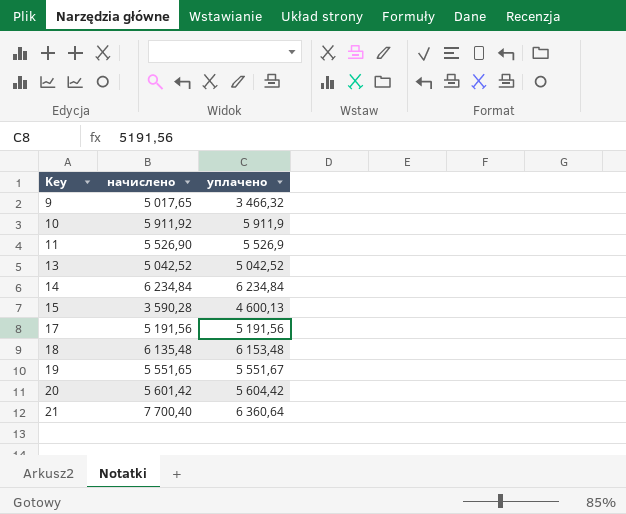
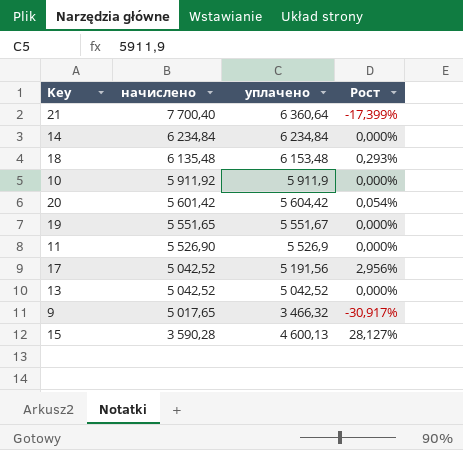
row order: Key ascending -> начислено descending
column Рост | formula: none -> ([уплачено] - [начислено]) / [начислено]
17 | начислено: 5 191,56 -> 5 042,52

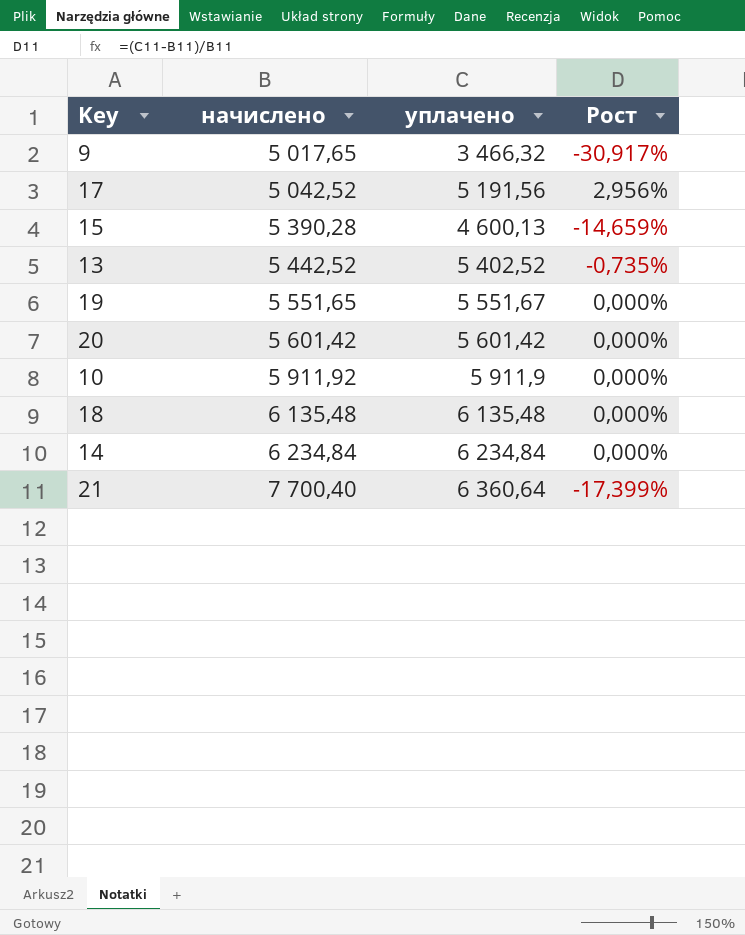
row order: начислено descending -> начислено ascending
row 11: 5 526,90 | 5 526,9 | 0,000% -> none
15 | начислено: 3 590,28 -> 5 390,28
15 | Рост: 28,127% -> -14,659%
13 | начислено: 5 042,52 -> 5 442,52
13 | уплачено: 5 042,52 -> 5 402,52
13 | Рост: 0,000% -> -0,735%
20 | уплачено: 5 604,42 -> 5 601,42
20 | Рост: 0,054% -> 0,000%
18 | уплачено: 6 153,48 -> 6 135,48
18 | Рост: 0,293% -> 0,000%

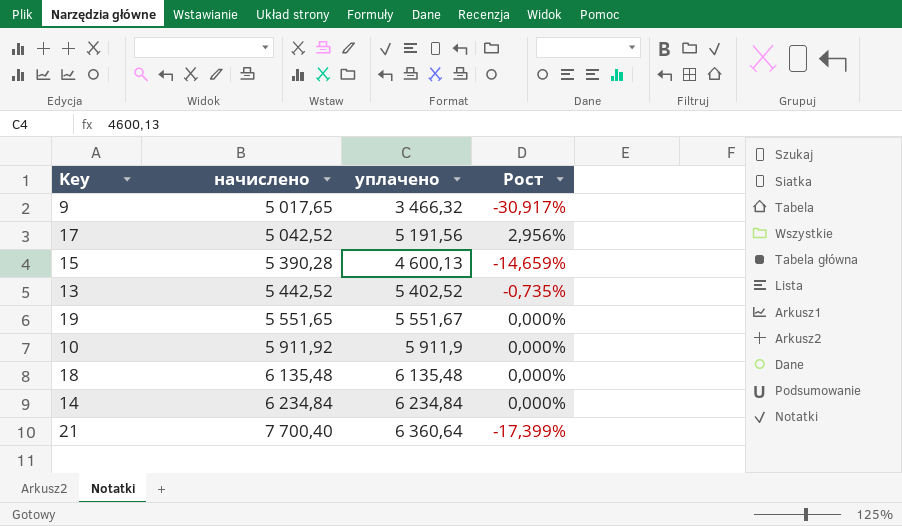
row 20: 5 601,42 | 5 601,42 | 0,000% -> none

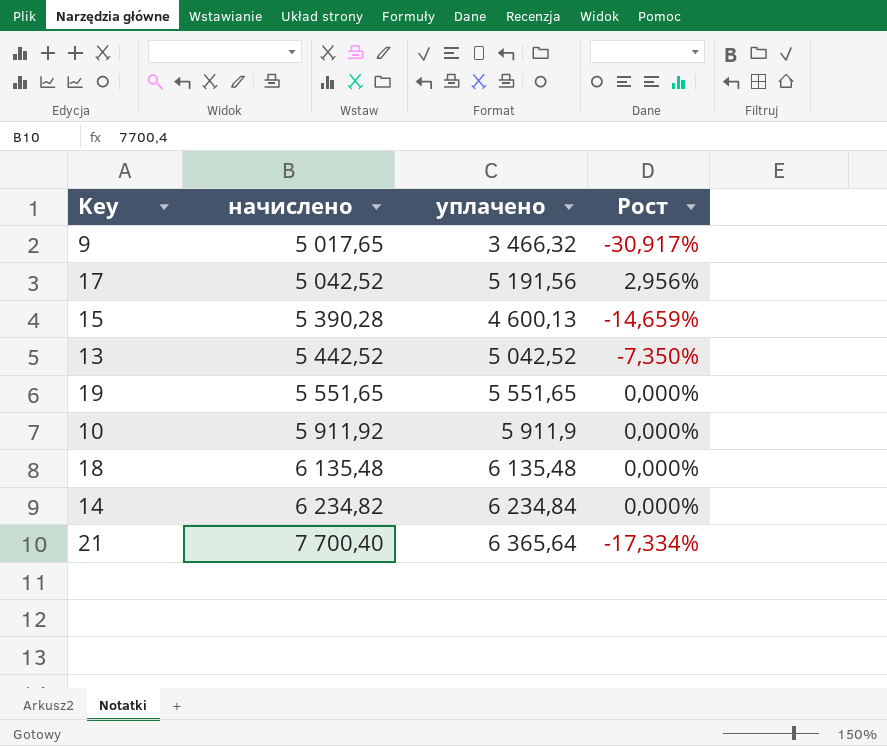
13 | уплачено: 5 402,52 -> 5 042,52
13 | Рост: -0,735% -> -7,350%
19 | уплачено: 5 551,67 -> 5 551,65
14 | начислено: 6 234,84 -> 6 234,82
21 | уплачено: 6 360,64 -> 6 365,64
21 | Рост: -17,399% -> -17,334%

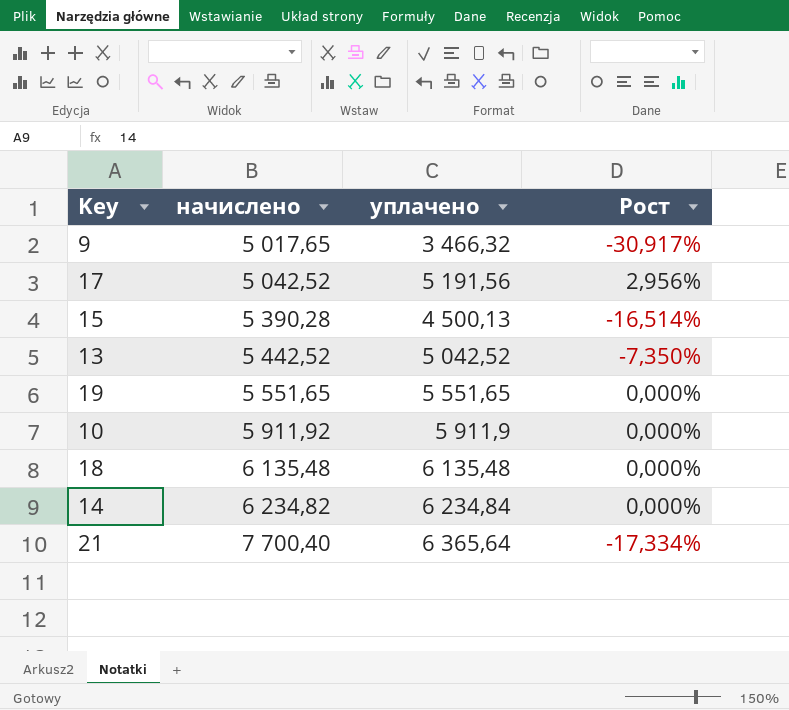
15 | уплачено: 4 600,13 -> 4 500,13
15 | Рост: -14,659% -> -16,514%

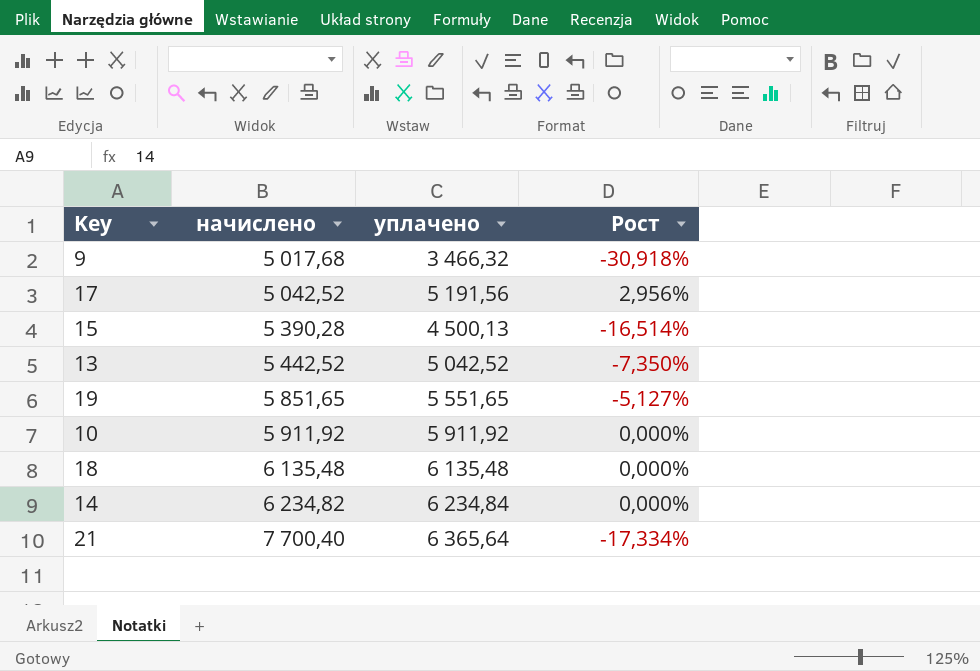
9 | начислено: 5 017,65 -> 5 017,68
9 | Рост: -30,917% -> -30,918%
19 | начислено: 5 551,65 -> 5 851,65
19 | Рост: 0,000% -> -5,127%
10 | уплачено: 5 911,9 -> 5 911,92

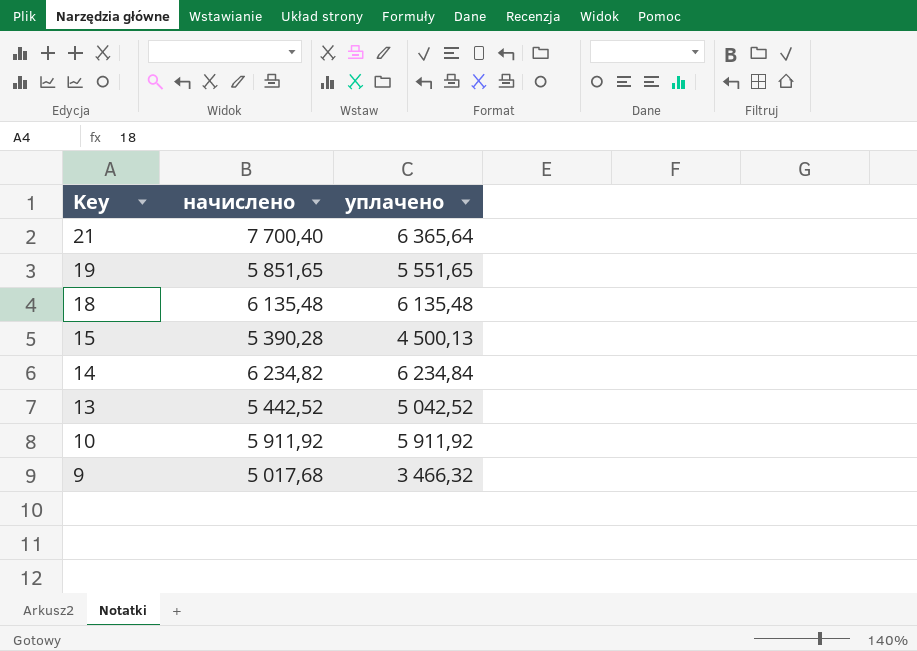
row order: начислено ascending -> Key descending
column Рост | formula: ([уплачено] - [начислено]) / [начислено] -> none
row 17: 5 042,52 | 5 191,56 | 2,956% -> none

